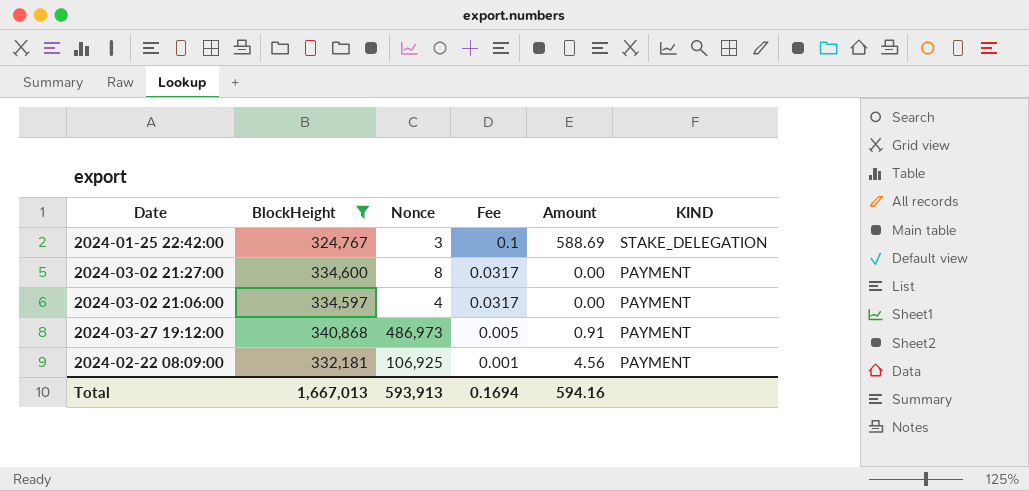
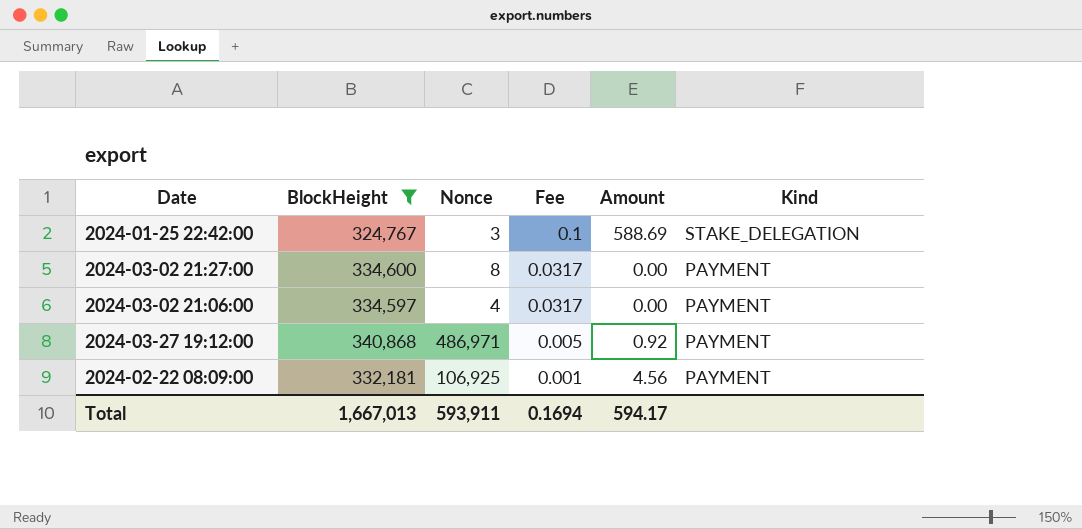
column name: KIND -> Kind
2024-03-27 19:12:00 | Nonce: 486,973 -> 486,971
2024-03-27 19:12:00 | Amount: 0.91 -> 0.92
Total | Nonce: 593,913 -> 593,911
Total | Amount: 594.16 -> 594.17

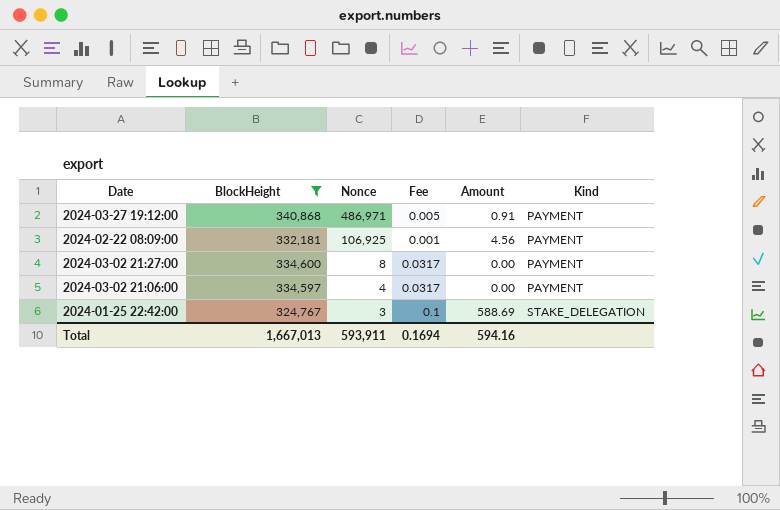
row order: Fee descending -> Nonce descending
2024-03-27 19:12:00 | Amount: 0.92 -> 0.91
Total | Amount: 594.17 -> 594.16

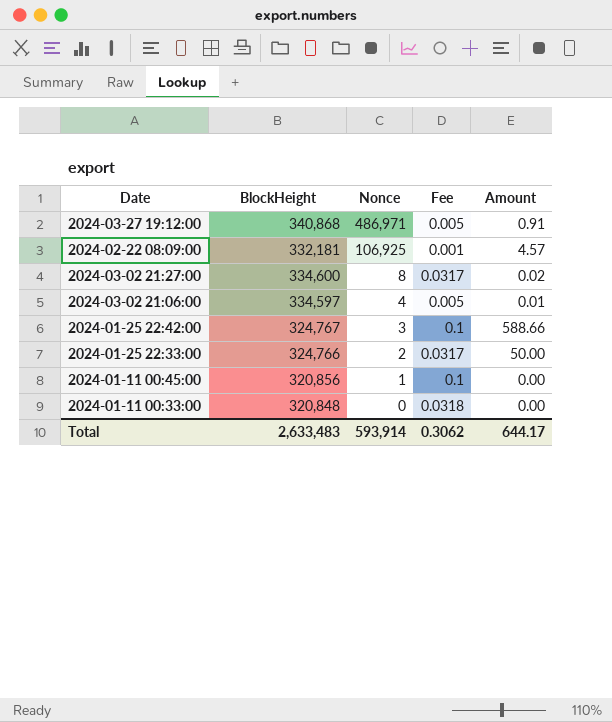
filter: BlockHeight >= 324,767 -> none
column Kind | position: 6 -> none
2024-02-22 08:09:00 | Amount: 4.56 -> 4.57
2024-03-02 21:27:00 | Amount: 0.00 -> 0.02
2024-03-02 21:06:00 | Fee: 0.0317 -> 0.005
2024-03-02 21:06:00 | Amount: 0.00 -> 0.01
2024-01-25 22:42:00 | Amount: 588.69 -> 588.66
Total | BlockHeight: 1,667,013 -> 2,633,483
Total | Nonce: 593,911 -> 593,914
Total | Fee: 0.1694 -> 0.3062
Total | Amount: 594.16 -> 644.17

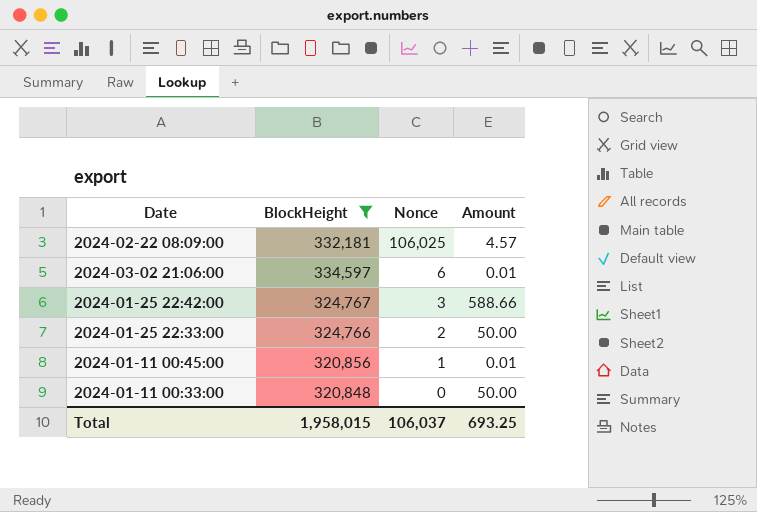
filter: none -> BlockHeight <= 334,597
column Fee | position: 4 -> none
2024-02-22 08:09:00 | Nonce: 106,925 -> 106,025
2024-03-02 21:06:00 | Nonce: 4 -> 6
2024-01-11 00:45:00 | Amount: 0.00 -> 0.01
2024-01-11 00:33:00 | Amount: 0.00 -> 50.00
Total | BlockHeight: 2,633,483 -> 1,958,015
Total | Nonce: 593,914 -> 106,037
Total | Amount: 644.17 -> 693.25

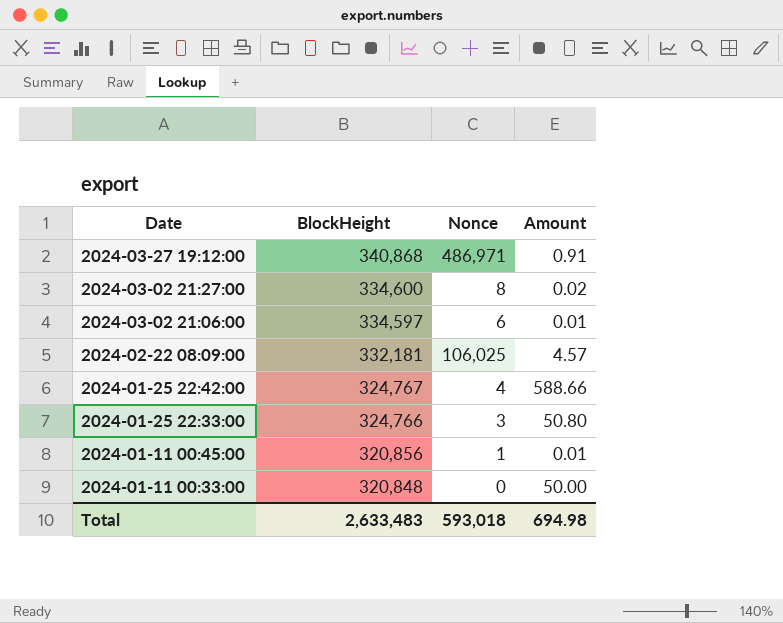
filter: BlockHeight <= 334,597 -> none
row order: Nonce descending -> Date descending
2024-01-25 22:42:00 | Nonce: 3 -> 4
2024-01-25 22:33:00 | Nonce: 2 -> 3
2024-01-25 22:33:00 | Amount: 50.00 -> 50.80
Total | BlockHeight: 1,958,015 -> 2,633,483
Total | Nonce: 106,037 -> 593,018
Total | Amount: 693.25 -> 694.98

